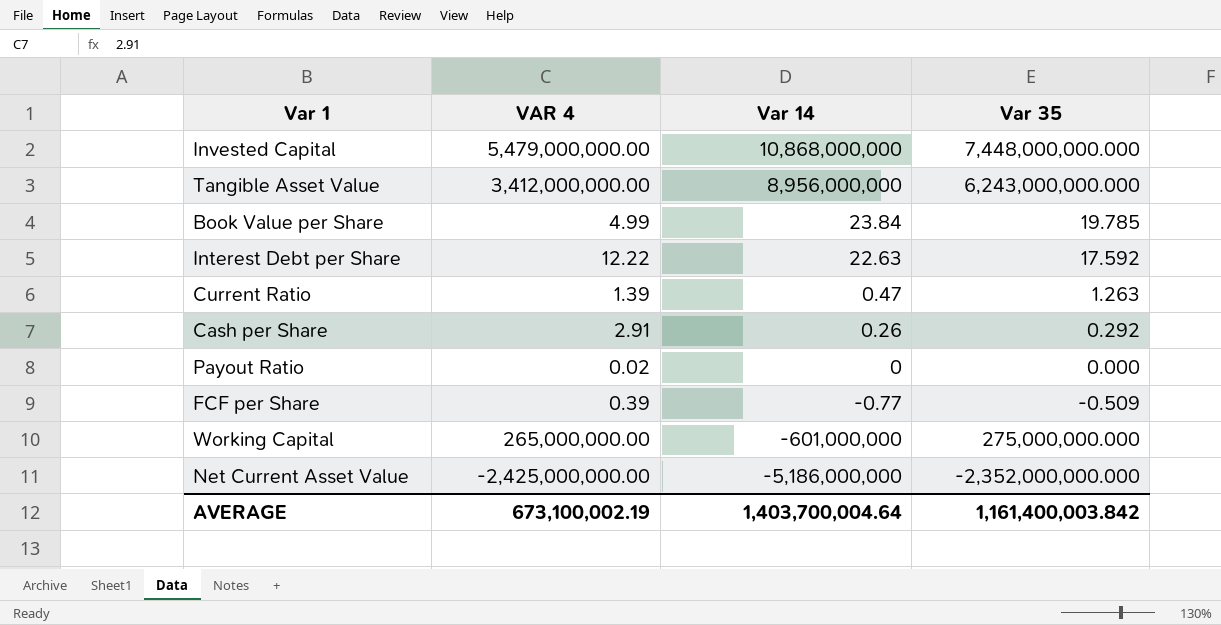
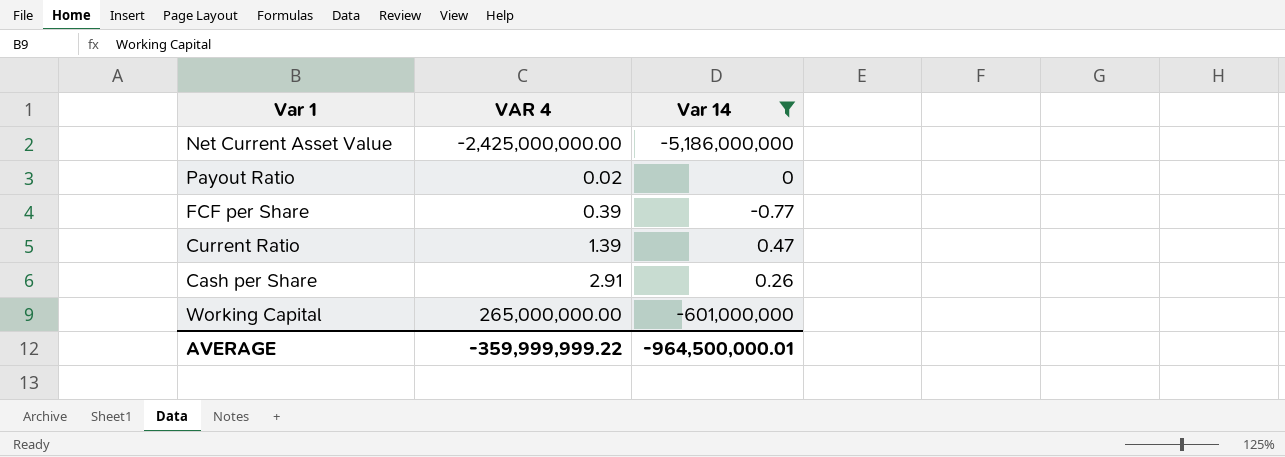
filter: none -> Var 14 <= 0.47
row order: Var 14 descending -> VAR 4 ascending
column Var 35 | position: 4 -> none
AVERAGE | VAR 4: 673,100,002.19 -> -359,999,999.22
AVERAGE | Var 14: 1,403,700,004.64 -> -964,500,000.01

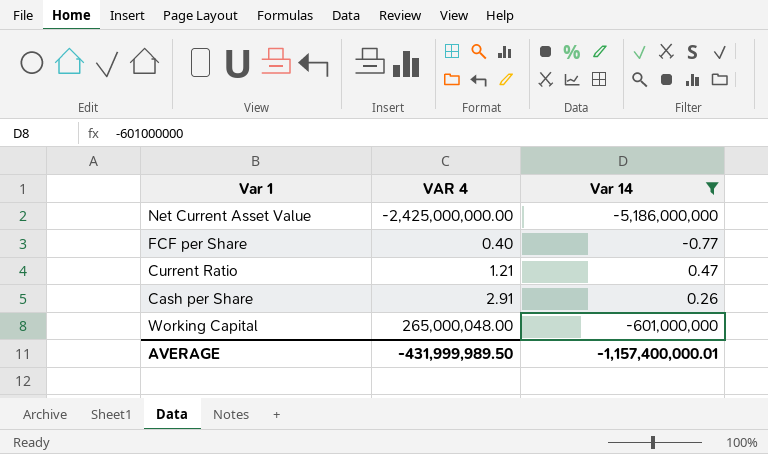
row Payout Ratio: 0.02 | 0 -> none
FCF per Share | VAR 4: 0.39 -> 0.40
Current Ratio | VAR 4: 1.39 -> 1.21
Working Capital | VAR 4: 265,000,000.00 -> 265,000,048.00
AVERAGE | VAR 4: -359,999,999.22 -> -431,999,989.50
AVERAGE | Var 14: -964,500,000.01 -> -1,157,400,000.01

